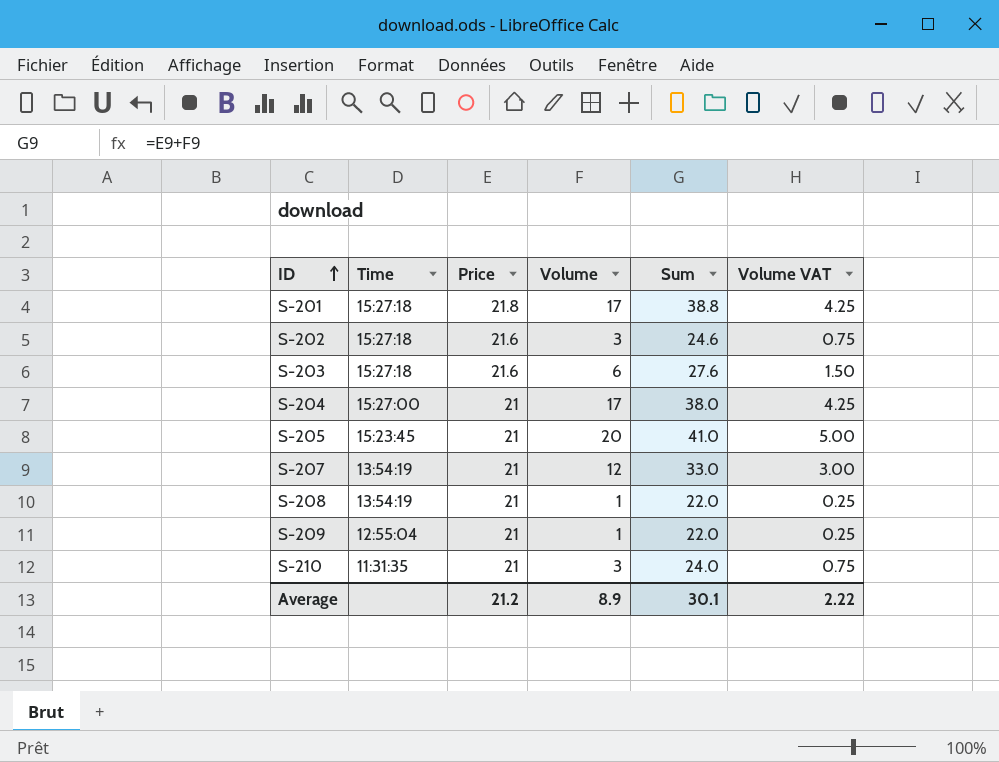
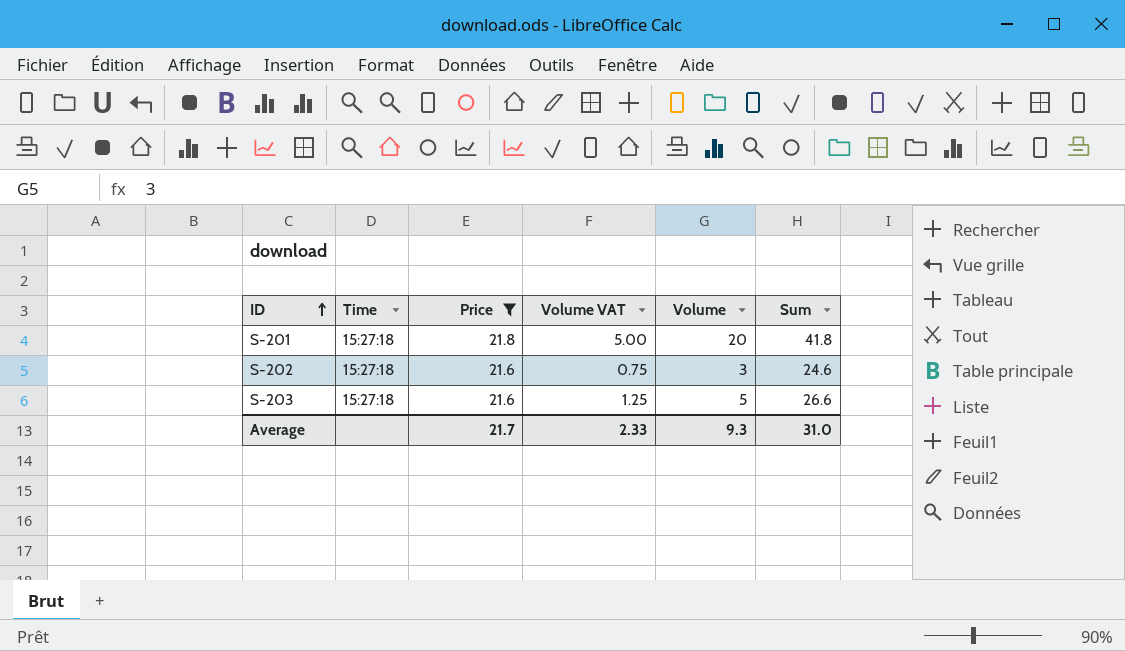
filter: none -> Price != 21
column Volume VAT | position: 6 -> 4
S-201 | Volume VAT: 4.25 -> 5.00
S-201 | Volume: 17 -> 20
S-201 | Sum: 38.8 -> 41.8
S-203 | Volume VAT: 1.50 -> 1.25
S-203 | Volume: 6 -> 5
S-203 | Sum: 27.6 -> 26.6
Average | Price: 21.2 -> 21.7
Average | Volume VAT: 2.22 -> 2.33
Average | Volume: 8.9 -> 9.3
Average | Sum: 30.1 -> 31.0

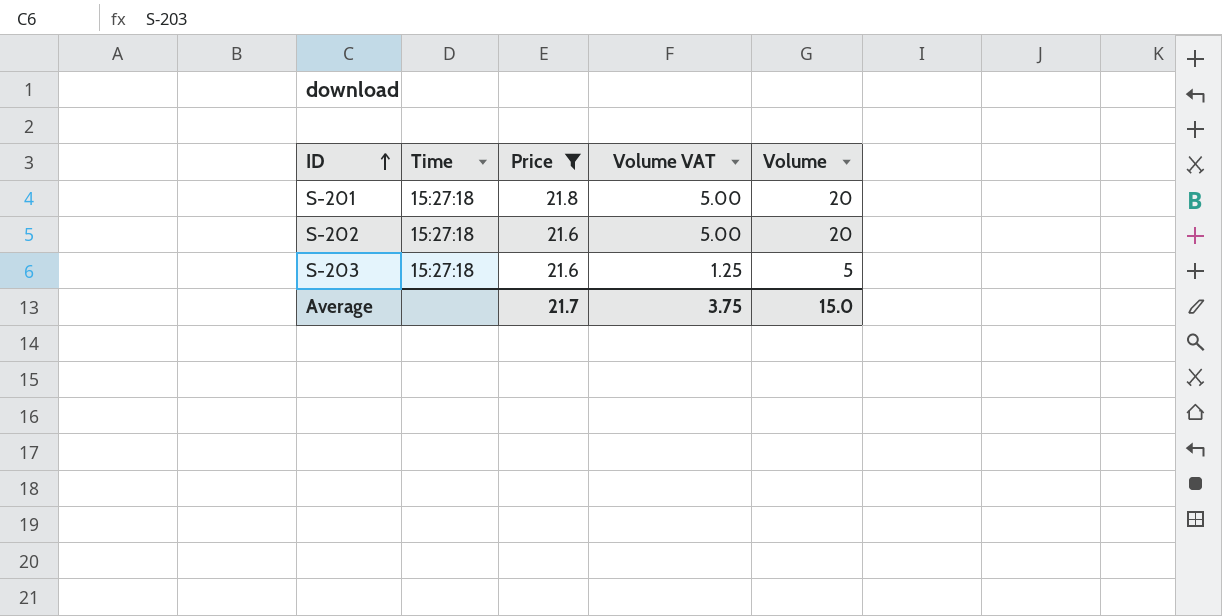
column Sum | formula: [Price] + [Volume] -> none
S-202 | Volume VAT: 0.75 -> 5.00
S-202 | Volume: 3 -> 20
Average | Volume VAT: 2.33 -> 3.75
Average | Volume: 9.3 -> 15.0

